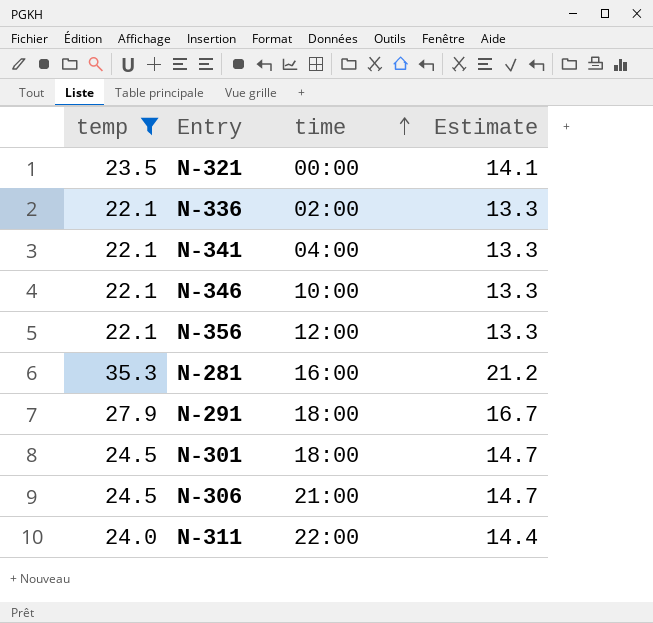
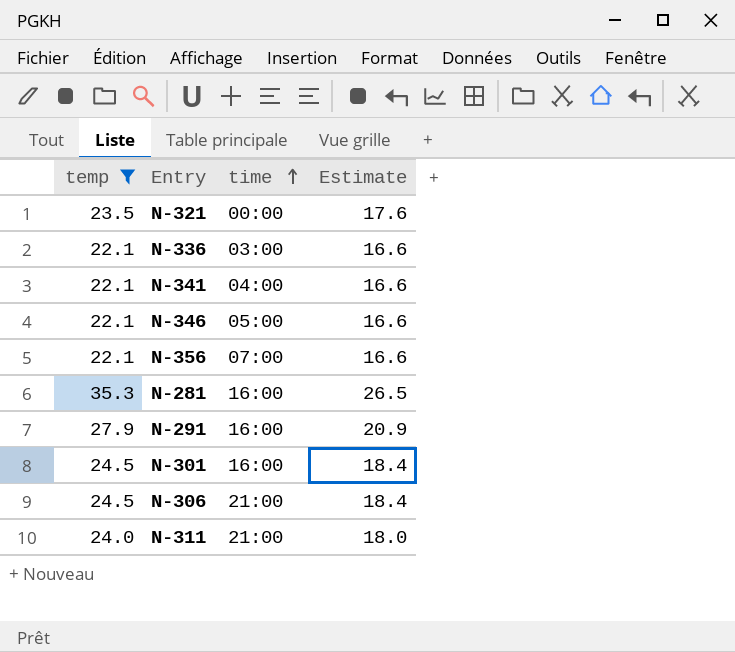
column Estimate | formula: [temp] * 0.6 -> [temp] * 0.75
N-336 | time: 02:00 -> 03:00
N-346 | time: 10:00 -> 05:00
N-356 | time: 12:00 -> 07:00
N-291 | time: 18:00 -> 16:00
N-301 | time: 18:00 -> 16:00
N-311 | time: 22:00 -> 21:00

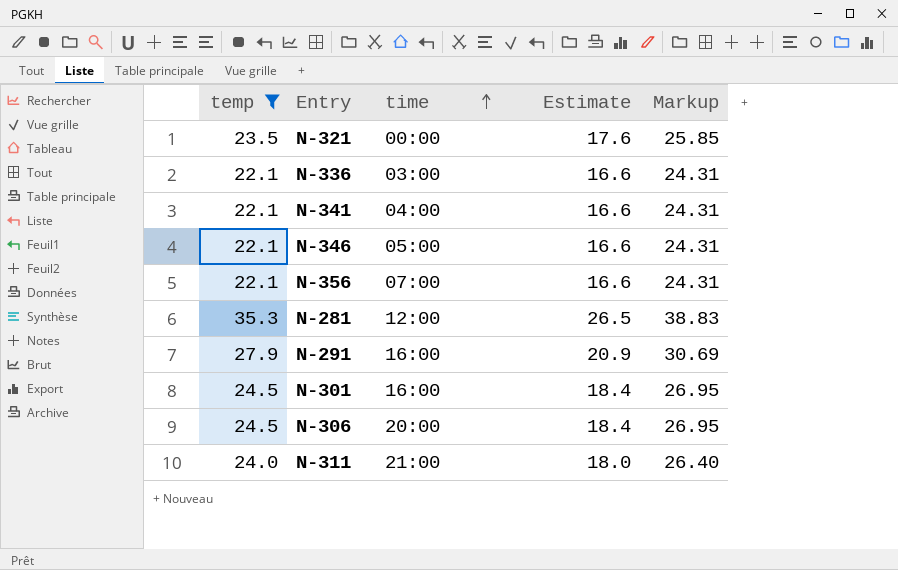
column Markup | formula: none -> [temp] * 1.1
N-281 | time: 16:00 -> 12:00
N-306 | time: 21:00 -> 20:00

